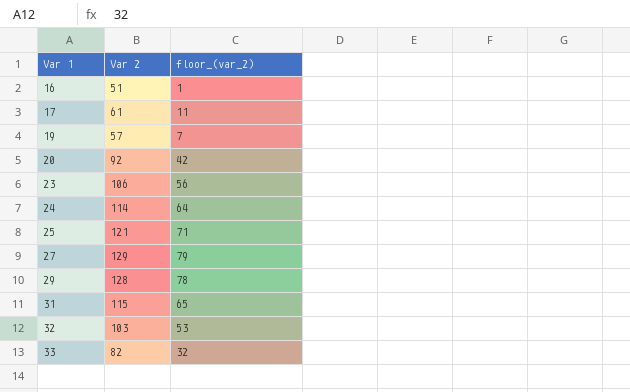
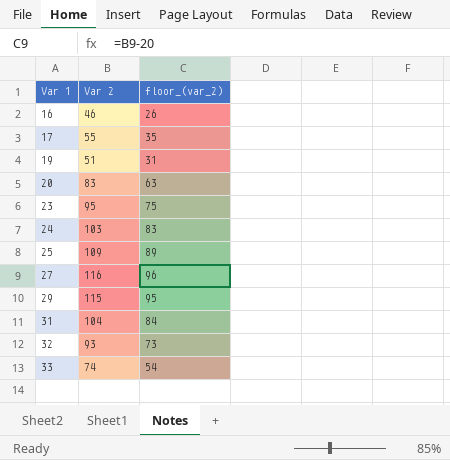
column floor_(var_2) | formula: [Var 2] - 50 -> [Var 2] - 20
16 | Var 2: 51 -> 46
17 | Var 2: 61 -> 55
19 | Var 2: 57 -> 51
20 | Var 2: 92 -> 83
23 | Var 2: 106 -> 95
24 | Var 2: 114 -> 103
25 | Var 2: 121 -> 109
27 | Var 2: 129 -> 116
29 | Var 2: 128 -> 115
31 | Var 2: 115 -> 104
32 | Var 2: 103 -> 93
33 | Var 2: 82 -> 74

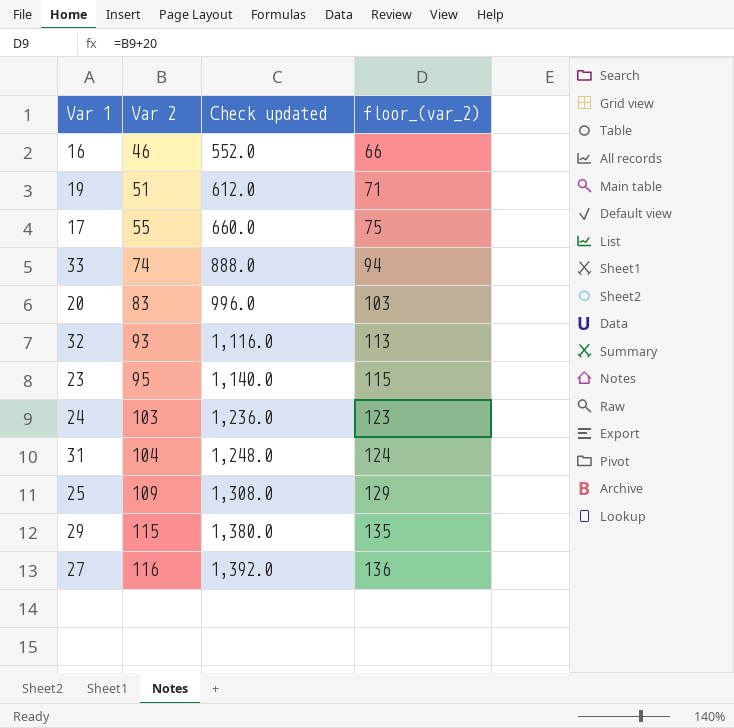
row order: Var 1 ascending -> Var 2 ascending
column Check updated | formula: none -> [Var 2] * 12
column floor_(var_2) | formula: [Var 2] - 20 -> [Var 2] + 20

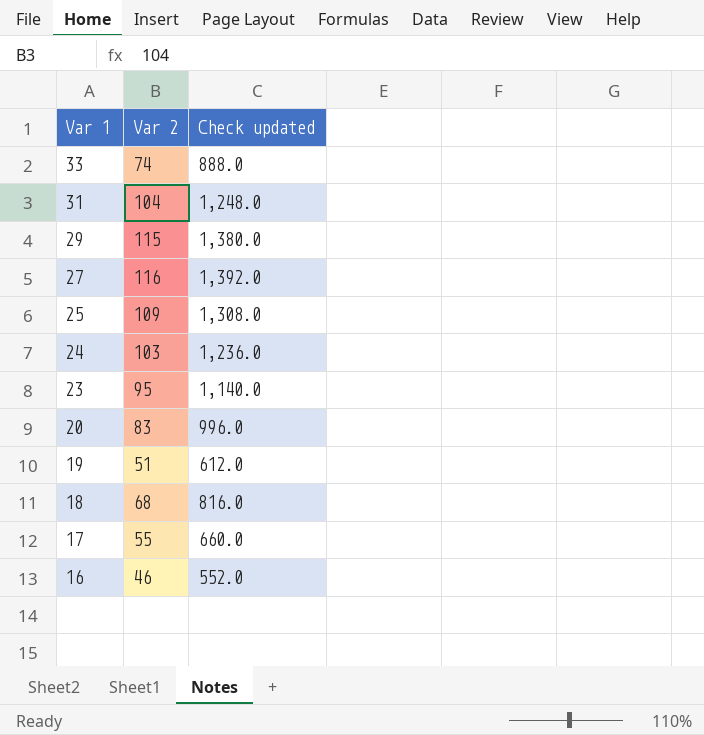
row order: Var 2 ascending -> Var 1 descending
column floor_(var_2) | formula: [Var 2] + 20 -> none
row 32: 93 | 1,116.0 | 113 -> none
row 18: none -> 68 | 816.0

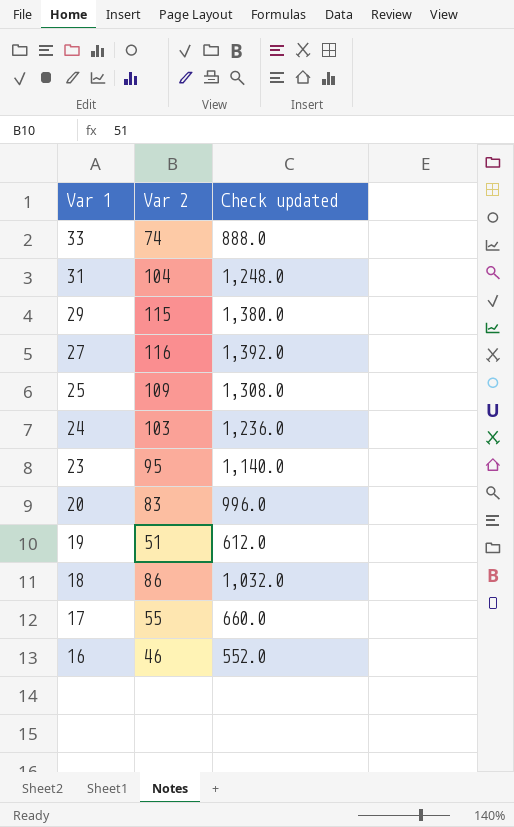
18 | Var 2: 68 -> 86
18 | Check updated: 816.0 -> 1,032.0

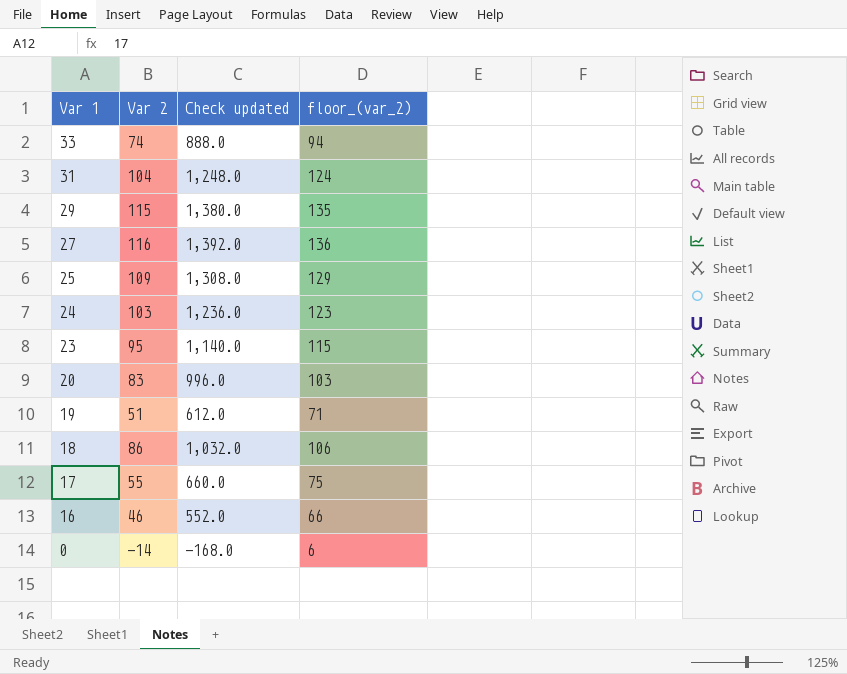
column floor_(var_2) | formula: none -> [Var 2] + 20
row 0: none -> -14 | -168.0 | 6

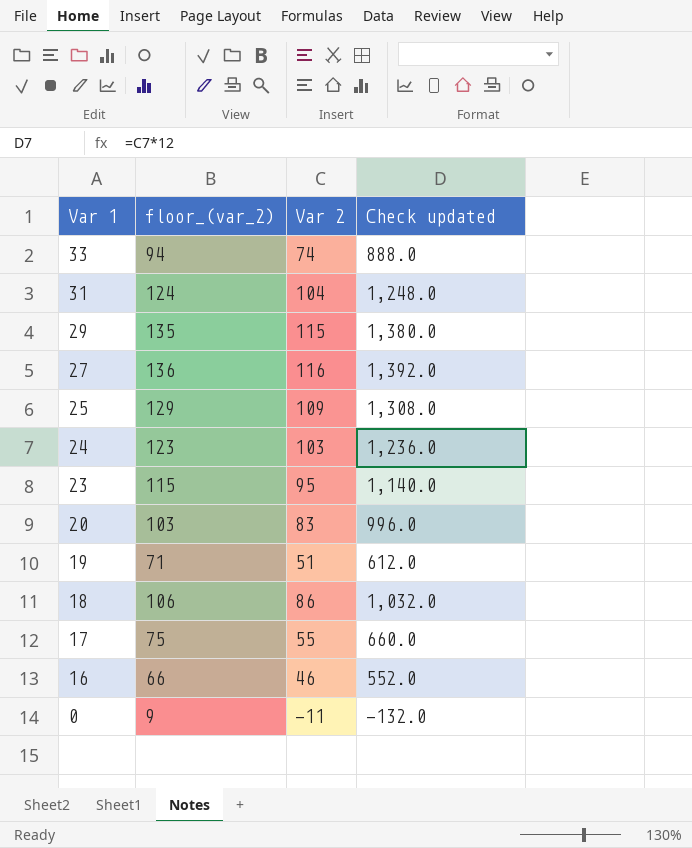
column floor_(var_2) | position: 4 -> 2
0 | floor_(var_2): 6 -> 9
0 | Var 2: -14 -> -11
0 | Check updated: -168.0 -> -132.0

